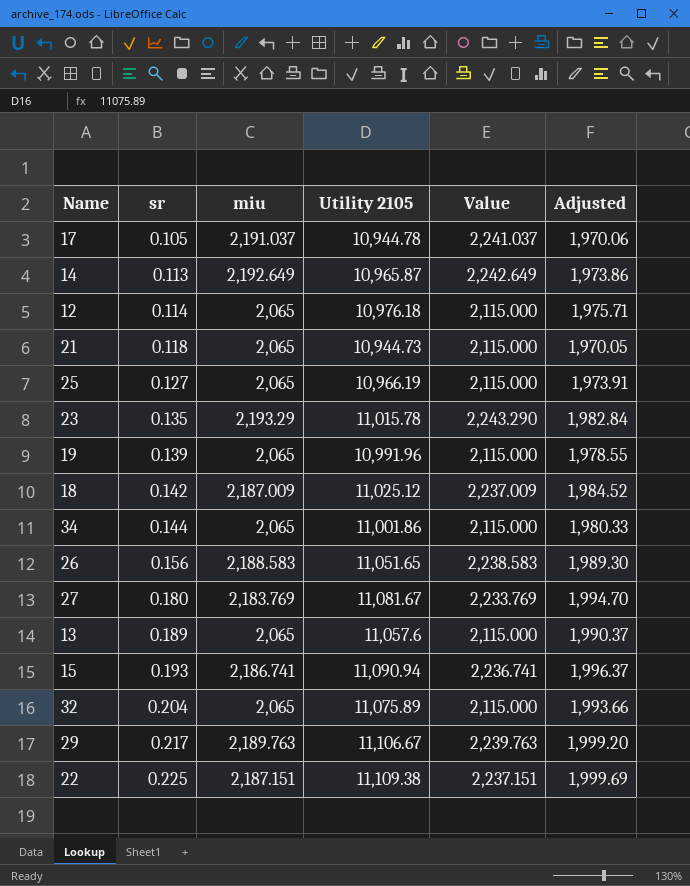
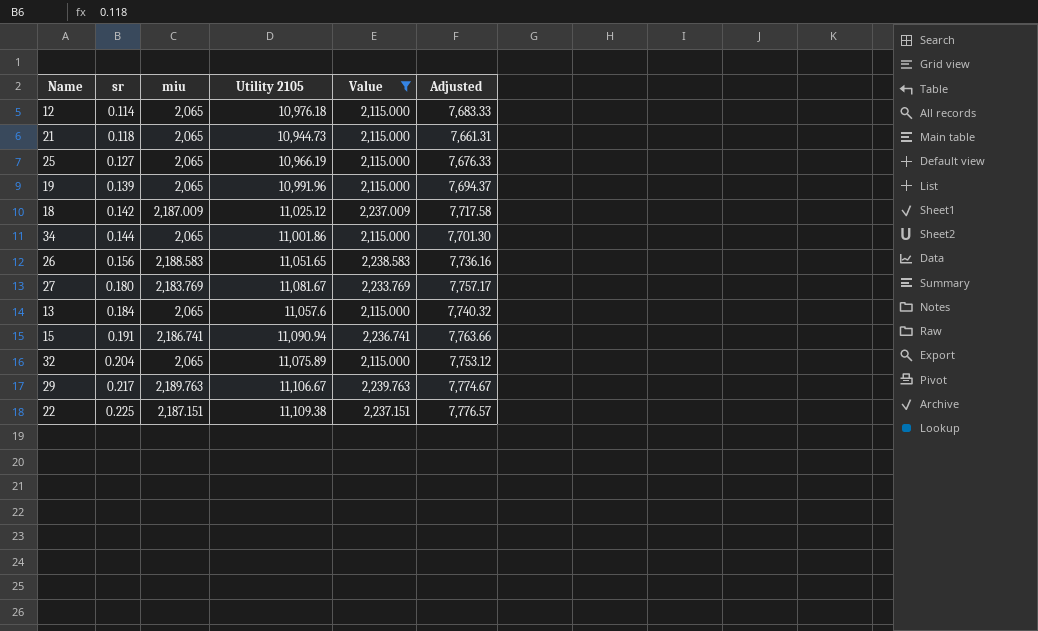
filter: none -> Value <= 2,239.763
column Adjusted | formula: [Utility 2105] * 0.18 -> [Utility 2105] * 0.7
13 | sr: 0.189 -> 0.184
15 | sr: 0.193 -> 0.191

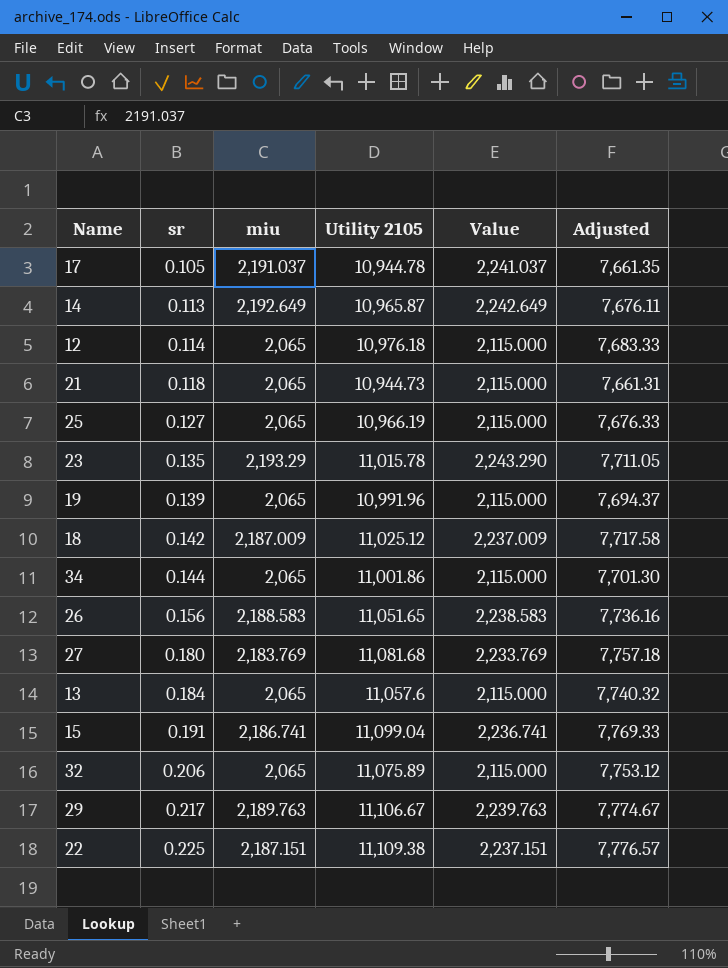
filter: Value <= 2,239.763 -> none
27 | Utility 2105: 11,081.67 -> 11,081.68
27 | Adjusted: 7,757.17 -> 7,757.18
15 | Utility 2105: 11,090.94 -> 11,099.04
15 | Adjusted: 7,763.66 -> 7,769.33
32 | sr: 0.204 -> 0.206

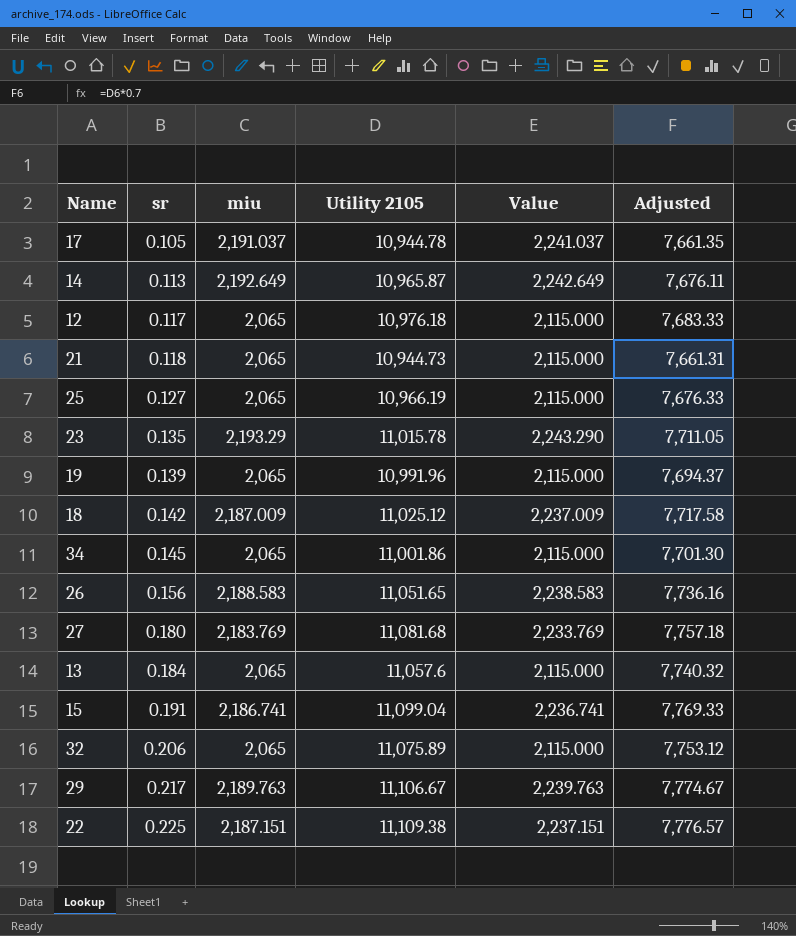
12 | sr: 0.114 -> 0.117
34 | sr: 0.144 -> 0.145

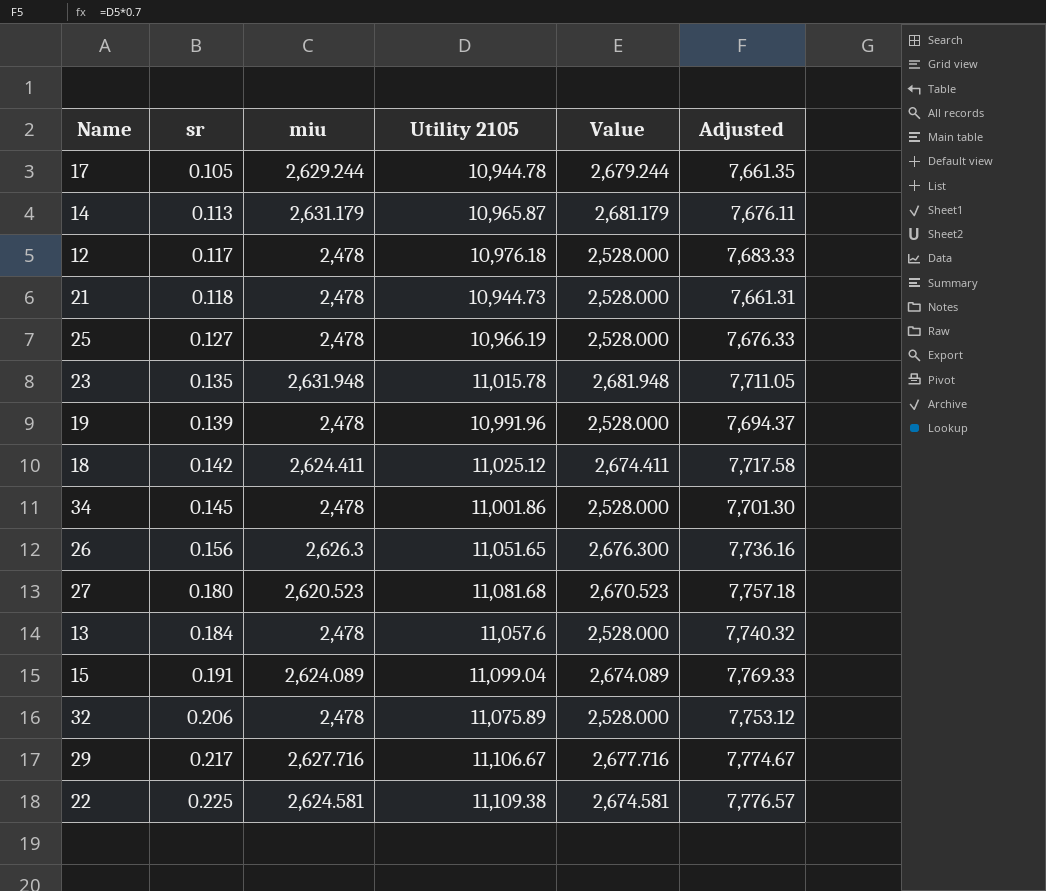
17 | miu: 2,191.037 -> 2,629.244
17 | Value: 2,241.037 -> 2,679.244
14 | miu: 2,192.649 -> 2,631.179
14 | Value: 2,242.649 -> 2,681.179
12 | miu: 2,065 -> 2,478
12 | Value: 2,115.000 -> 2,528.000
21 | miu: 2,065 -> 2,478
21 | Value: 2,115.000 -> 2,528.000
25 | miu: 2,065 -> 2,478
25 | Value: 2,115.000 -> 2,528.000
23 | miu: 2,193.29 -> 2,631.948
23 | Value: 2,243.290 -> 2,681.948
19 | miu: 2,065 -> 2,478
19 | Value: 2,115.000 -> 2,528.000
18 | miu: 2,187.009 -> 2,624.411
18 | Value: 2,237.009 -> 2,674.411
34 | miu: 2,065 -> 2,478
34 | Value: 2,115.000 -> 2,528.000
26 | miu: 2,188.583 -> 2,626.3
26 | Value: 2,238.583 -> 2,676.300
27 | miu: 2,183.769 -> 2,620.523
27 | Value: 2,233.769 -> 2,670.523
13 | miu: 2,065 -> 2,478
13 | Value: 2,115.000 -> 2,528.000
15 | miu: 2,186.741 -> 2,624.089
15 | Value: 2,236.741 -> 2,674.089
32 | miu: 2,065 -> 2,478
32 | Value: 2,115.000 -> 2,528.000
29 | miu: 2,189.763 -> 2,627.716
29 | Value: 2,239.763 -> 2,677.716
22 | miu: 2,187.151 -> 2,624.581
22 | Value: 2,237.151 -> 2,674.581

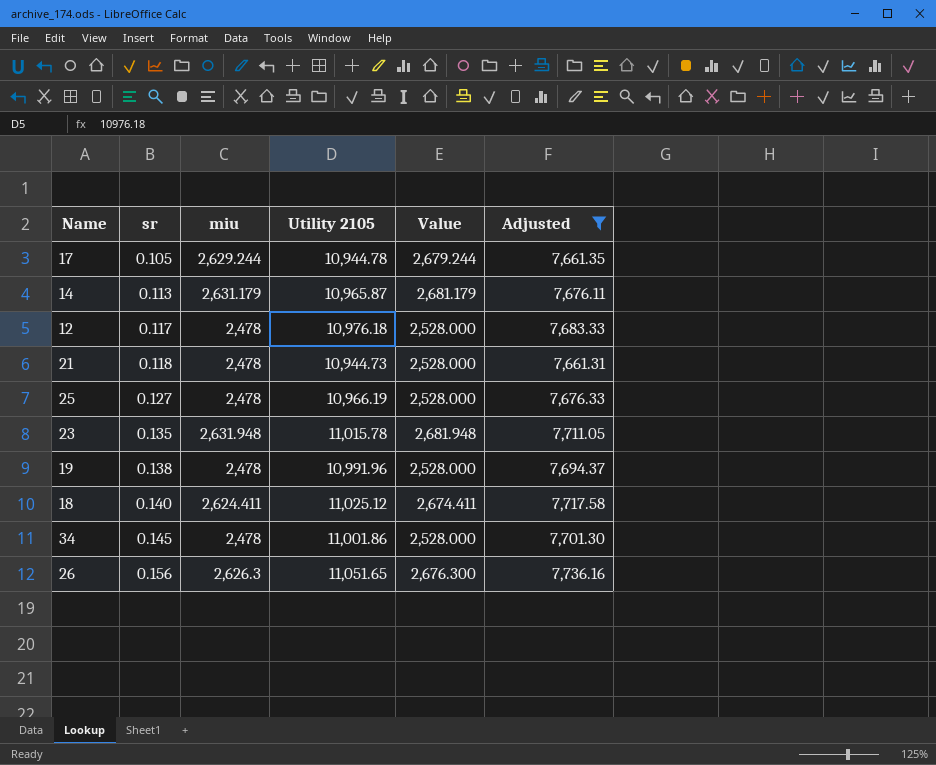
filter: none -> Adjusted <= 7,736.16
19 | sr: 0.139 -> 0.138
18 | sr: 0.142 -> 0.140

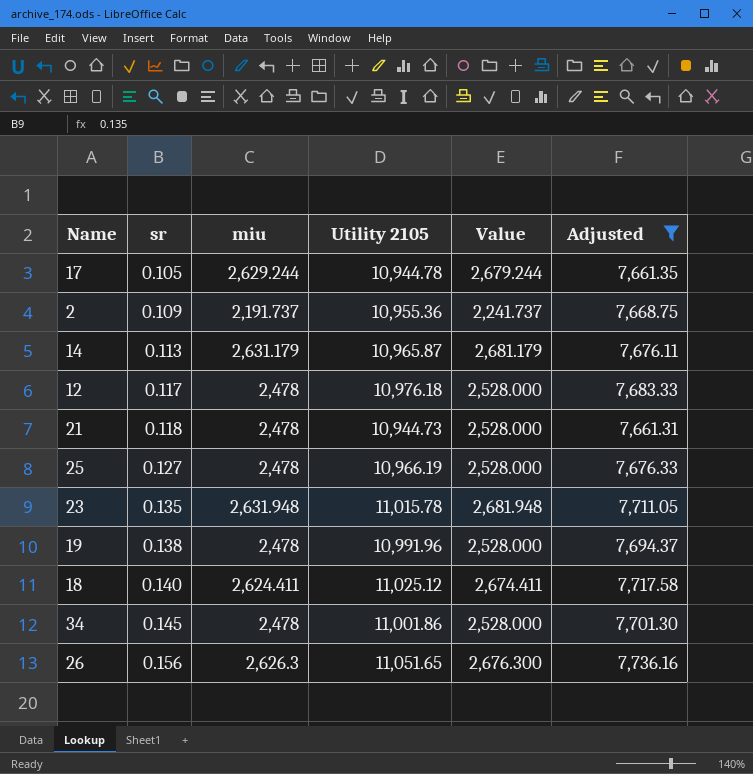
row 2: none -> 0.109 | 2,191.737 | 10,955.36 | 2,241.737 | 7,668.75

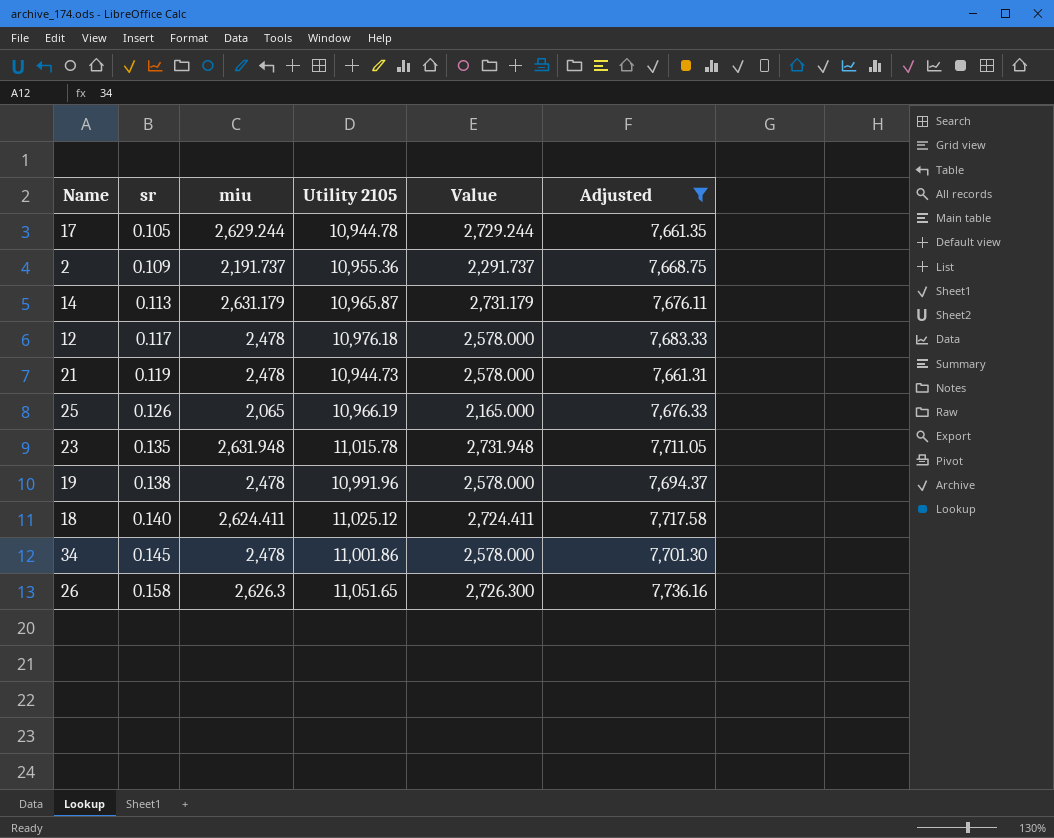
column Value | formula: [miu] + 50 -> [miu] + 100
21 | sr: 0.118 -> 0.119
25 | sr: 0.127 -> 0.126
25 | miu: 2,478 -> 2,065
26 | sr: 0.156 -> 0.158

